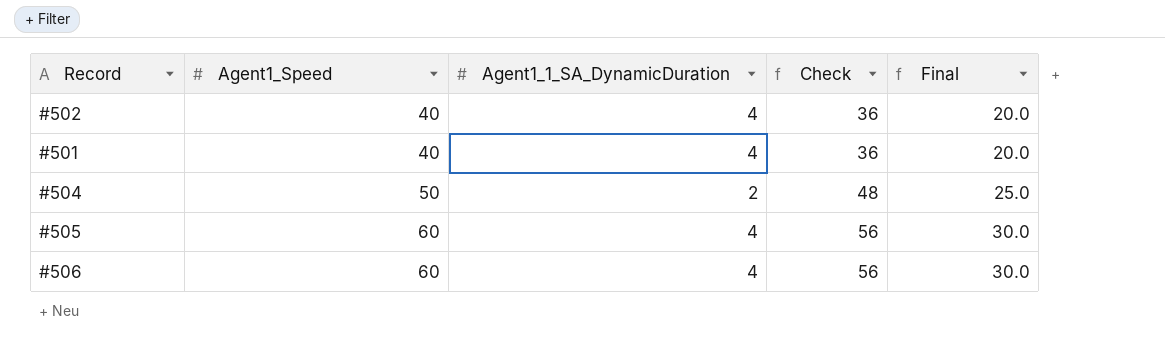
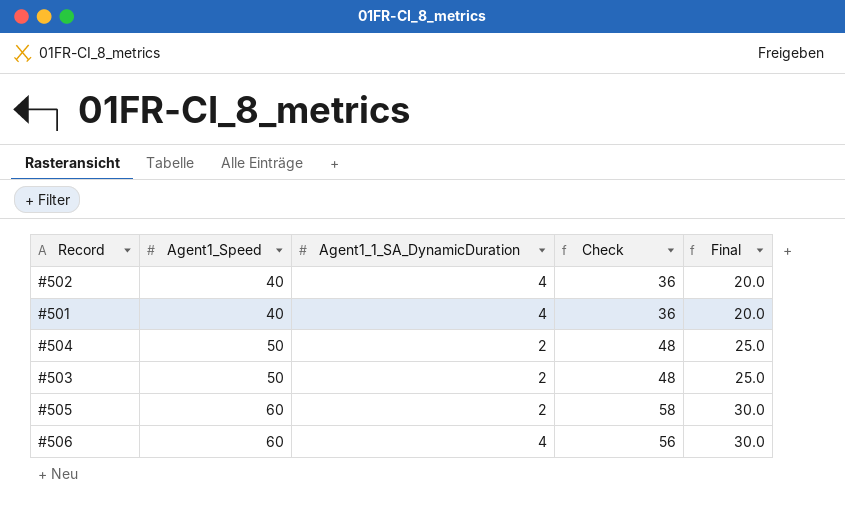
row #503: none -> 50 | 2 | 48 | 25.0
#505 | Agent1_1_SA_DynamicDuration: 4 -> 2
#505 | Check: 56 -> 58

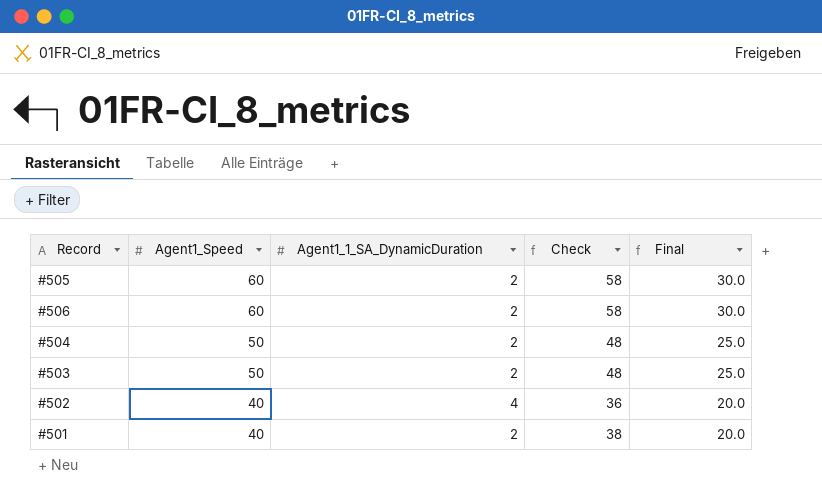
row order: Agent1_Speed ascending -> Agent1_Speed descending
#506 | Agent1_1_SA_DynamicDuration: 4 -> 2
#506 | Check: 56 -> 58
#501 | Agent1_1_SA_DynamicDuration: 4 -> 2
#501 | Check: 36 -> 38

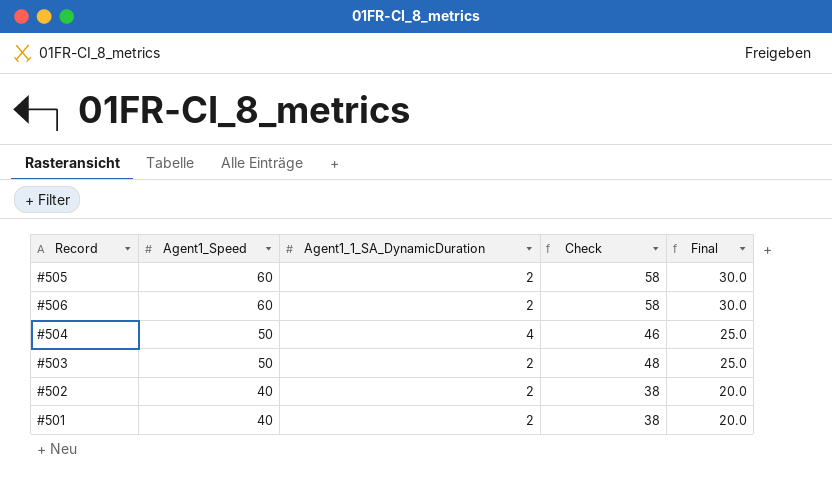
#504 | Agent1_1_SA_DynamicDuration: 2 -> 4
#504 | Check: 48 -> 46
#502 | Agent1_1_SA_DynamicDuration: 4 -> 2
#502 | Check: 36 -> 38

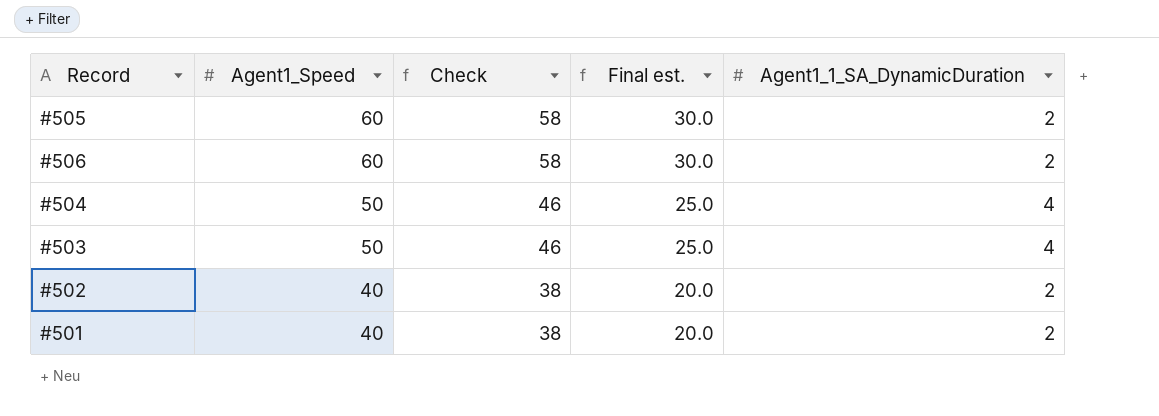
column name: Final -> Final est.
column Agent1_1_SA_DynamicDuration | position: 3 -> 5
#503 | Check: 48 -> 46
#503 | Agent1_1_SA_DynamicDuration: 2 -> 4

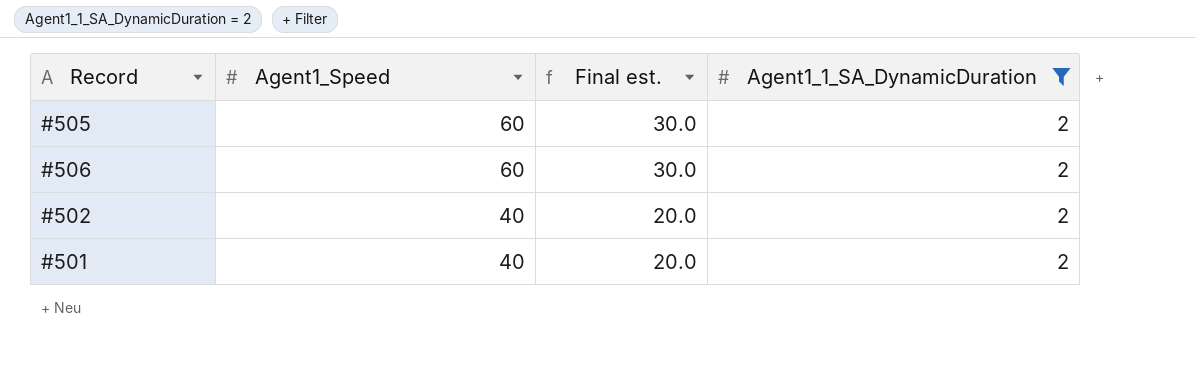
filter: none -> Agent1_1_SA_DynamicDuration = 2
column Check | formula: [Agent1_Speed] - [Agent1_1_SA_DynamicDuration] -> none

